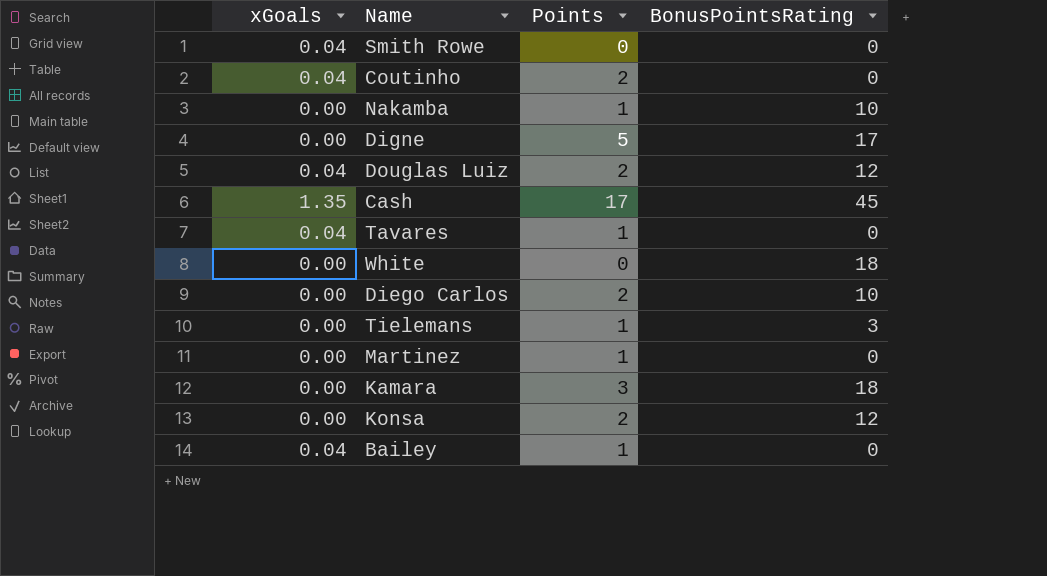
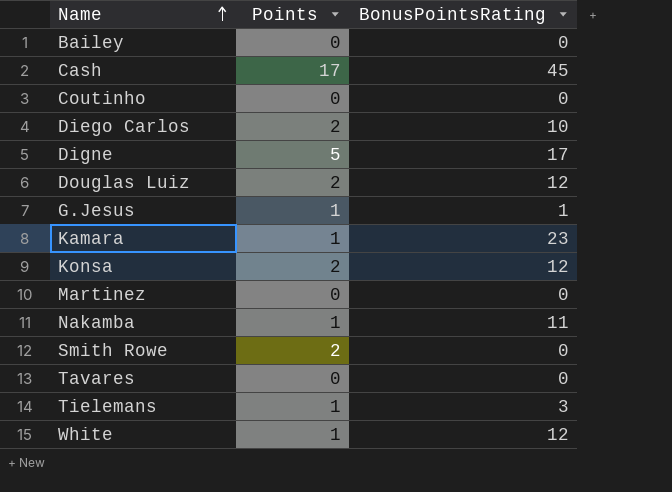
row order: none -> Name ascending
column xGoals | position: 1 -> none
Bailey | Points: 1 -> 0
Coutinho | Points: 2 -> 0
row G.Jesus: none -> 1 | 1
Kamara | Points: 3 -> 1
Kamara | BonusPointsRating: 18 -> 23
Martinez | Points: 1 -> 0
Nakamba | BonusPointsRating: 10 -> 11
Smith Rowe | Points: 0 -> 2
Tavares | Points: 1 -> 0
White | Points: 0 -> 1
White | BonusPointsRating: 18 -> 12

